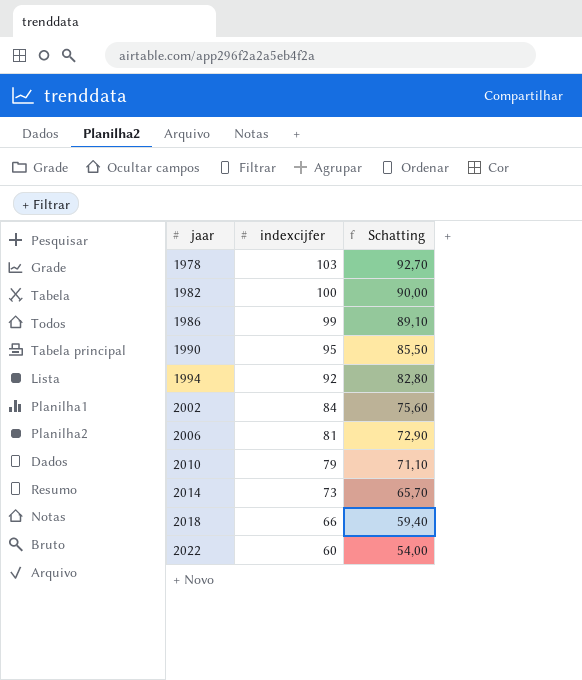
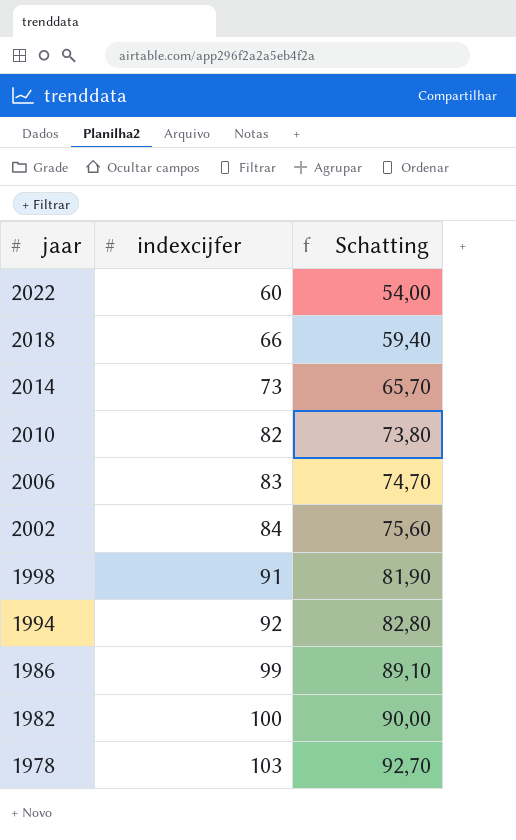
row order: jaar ascending -> jaar descending
row 1990: 95 | 85,50 -> none
2010 | indexcijfer: 79 -> 82
2010 | Schatting: 71,10 -> 73,80
2006 | indexcijfer: 81 -> 83
2006 | Schatting: 72,90 -> 74,70
row 1998: none -> 91 | 81,90

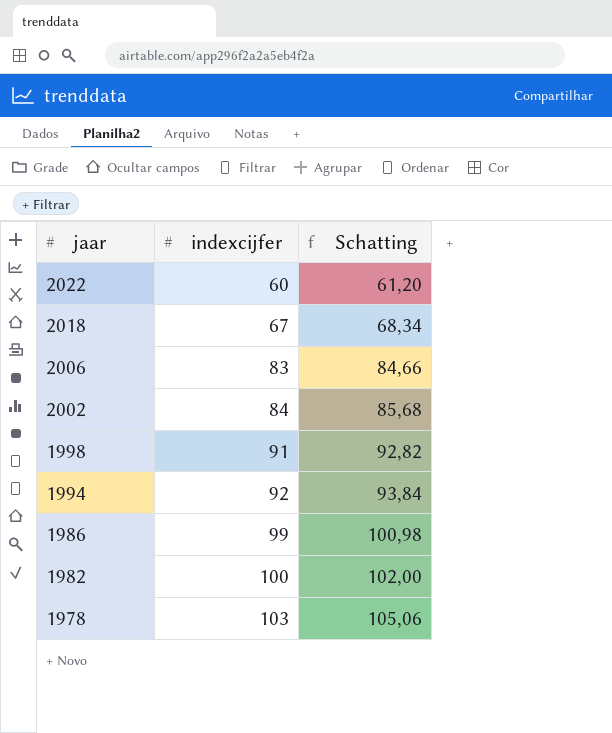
column Schatting | formula: [indexcijfer] * 0,9 -> [indexcijfer] * 1,02
row 2014: 73 | 65,70 -> none
row 2010: 82 | 73,80 -> none
2018 | indexcijfer: 66 -> 67

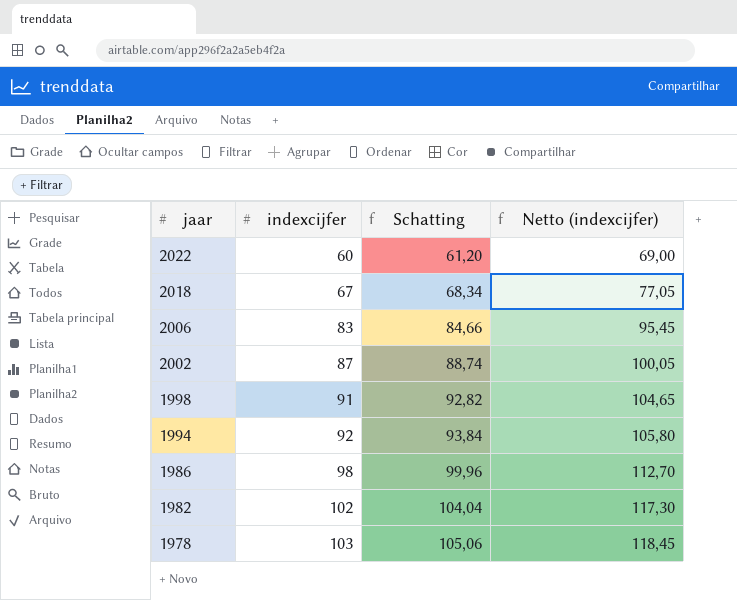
column Netto (indexcijfer) | formula: none -> [indexcijfer] * 1,15
2002 | indexcijfer: 84 -> 87
2002 | Schatting: 85,68 -> 88,74
1986 | indexcijfer: 99 -> 98
1986 | Schatting: 100,98 -> 99,96
1982 | indexcijfer: 100 -> 102
1982 | Schatting: 102,00 -> 104,04

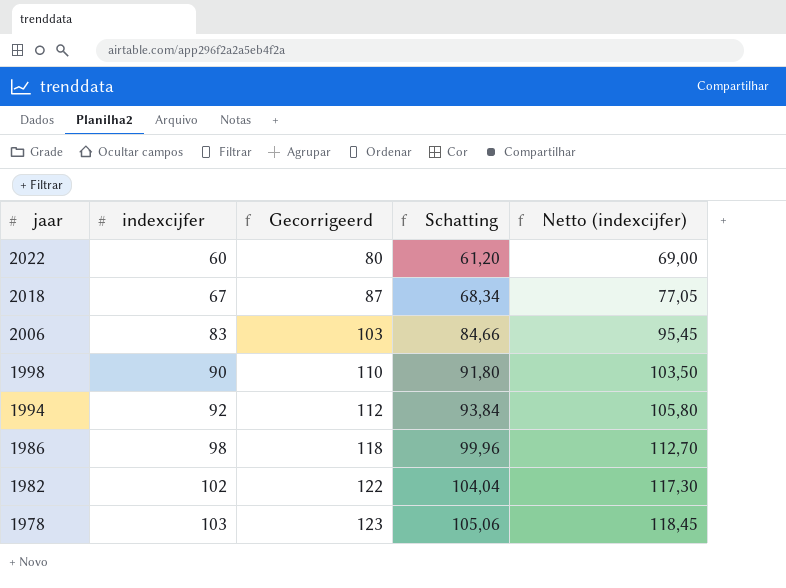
column Gecorrigeerd | formula: none -> [indexcijfer] + 20
row 2002: 87 | 88,74 | 100,05 -> none
1998 | indexcijfer: 91 -> 90
1998 | Schatting: 92,82 -> 91,80
1998 | Netto (indexcijfer): 104,65 -> 103,50

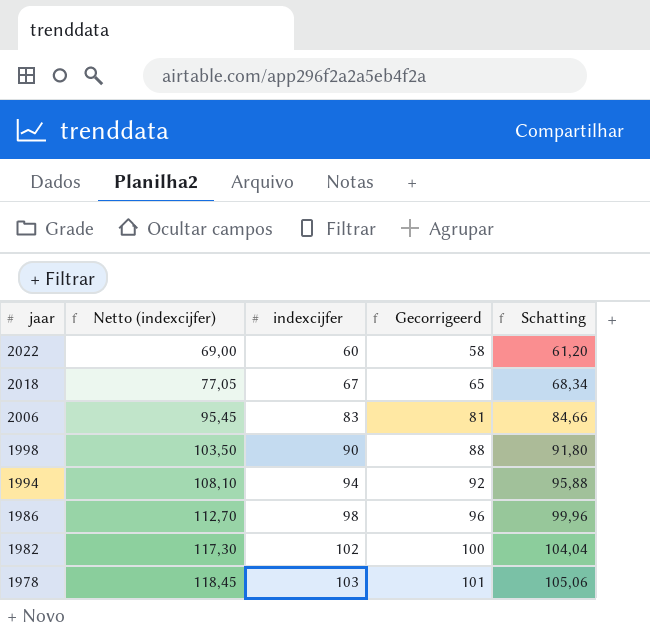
column Netto (indexcijfer) | position: 5 -> 2
column Gecorrigeerd | formula: [indexcijfer] + 20 -> [indexcijfer] - 2
1994 | Netto (indexcijfer): 105,80 -> 108,10
1994 | indexcijfer: 92 -> 94
1994 | Schatting: 93,84 -> 95,88

